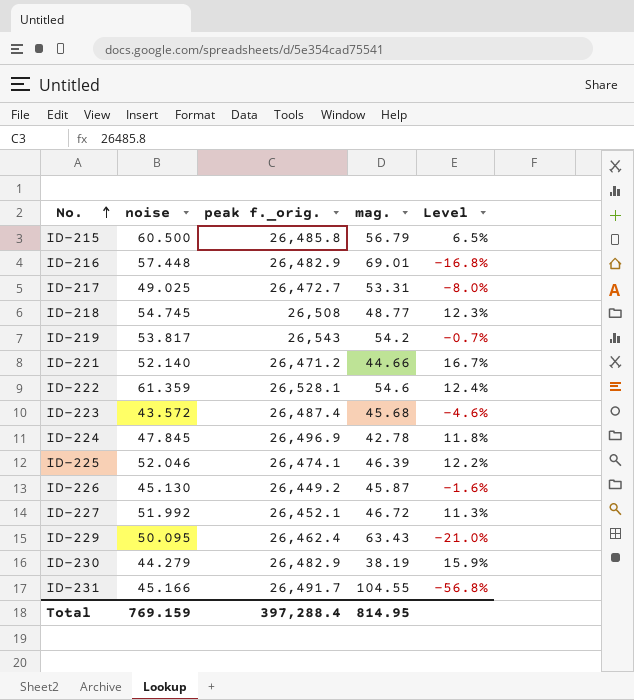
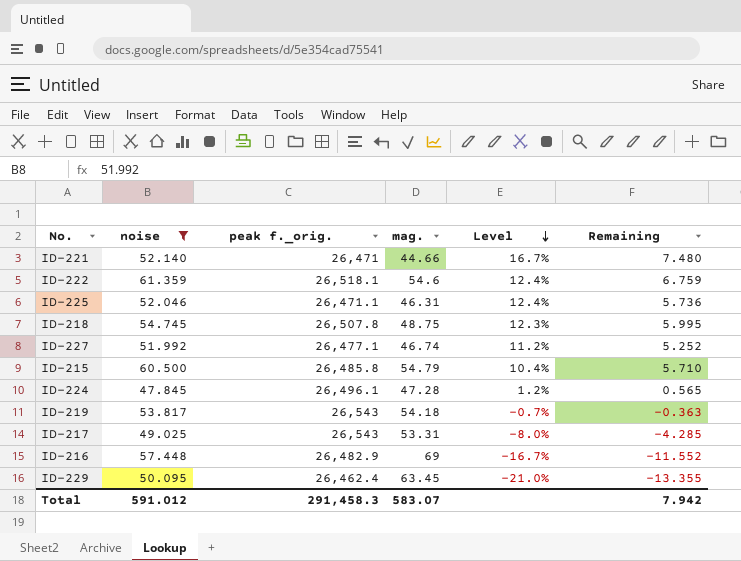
filter: none -> noise >= 47.845
row order: No. ascending -> Level descending
column Remaining | formula: none -> [noise] - [mag.]
ID-221 | peak f._orig.: 26,471.2 -> 26,471
ID-222 | peak f._orig.: 26,528.1 -> 26,518.1
ID-225 | peak f._orig.: 26,474.1 -> 26,471.1
ID-225 | mag.: 46.39 -> 46.31
ID-225 | Level: 12.2% -> 12.4%
ID-218 | peak f._orig.: 26,508 -> 26,507.8
ID-218 | mag.: 48.77 -> 48.75
ID-227 | peak f._orig.: 26,452.1 -> 26,477.1
ID-227 | mag.: 46.72 -> 46.74
ID-227 | Level: 11.3% -> 11.2%
ID-215 | mag.: 56.79 -> 54.79
ID-215 | Level: 6.5% -> 10.4%
ID-224 | peak f._orig.: 26,496.9 -> 26,496.1
ID-224 | mag.: 42.78 -> 47.28
ID-224 | Level: 11.8% -> 1.2%
ID-219 | mag.: 54.2 -> 54.18
ID-217 | peak f._orig.: 26,472.7 -> 26,543
ID-216 | mag.: 69.01 -> 69
ID-216 | Level: -16.8% -> -16.7%
ID-229 | mag.: 63.43 -> 63.45
Total | noise: 769.159 -> 591.012
Total | peak f._orig.: 397,288.4 -> 291,458.3
Total | mag.: 814.95 -> 583.07

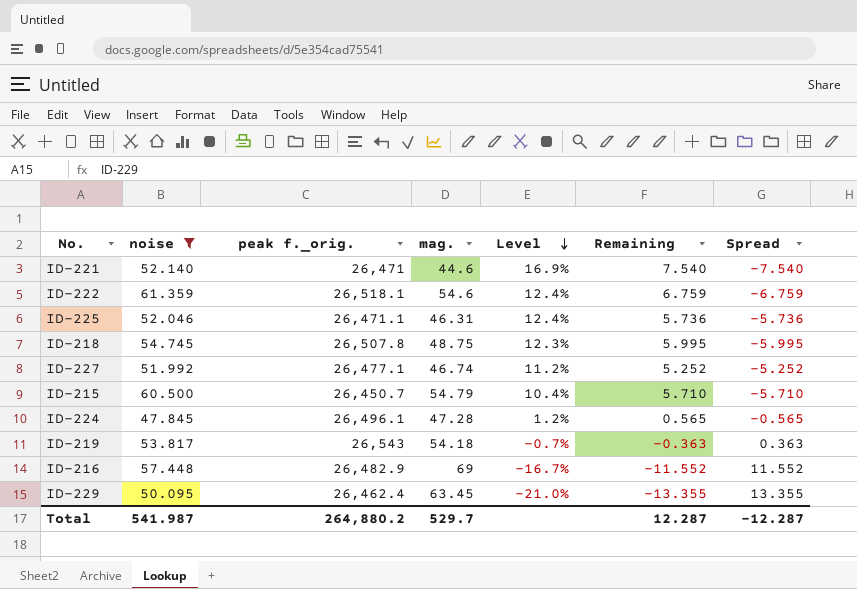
column Spread | formula: none -> [mag.] - [noise]
row ID-217: 49.025 | 26,543 | 53.31 | -8.0% | -4.285 -> none
ID-221 | mag.: 44.66 -> 44.6
ID-221 | Level: 16.7% -> 16.9%
ID-221 | Remaining: 7.480 -> 7.540
ID-215 | peak f._orig.: 26,485.8 -> 26,450.7
Total | noise: 591.012 -> 541.987
Total | peak f._orig.: 291,458.3 -> 264,880.2
Total | mag.: 583.07 -> 529.7
Total | Remaining: 7.942 -> 12.287

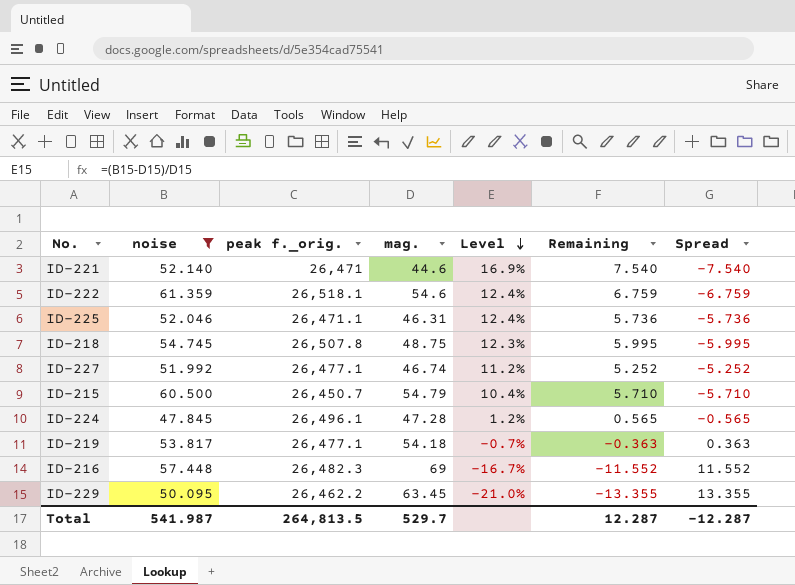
ID-219 | peak f._orig.: 26,543 -> 26,477.1
ID-216 | peak f._orig.: 26,482.9 -> 26,482.3
ID-229 | peak f._orig.: 26,462.4 -> 26,462.2
Total | peak f._orig.: 264,880.2 -> 264,813.5

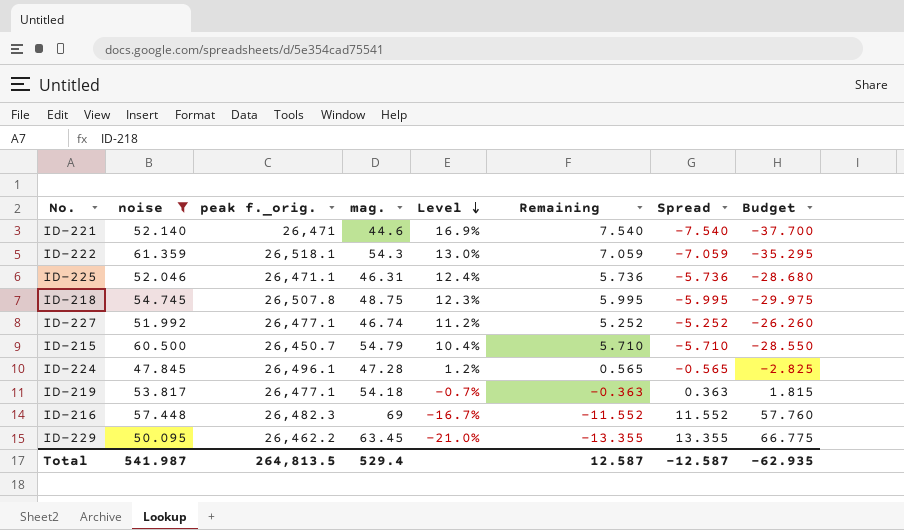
column Budget | formula: none -> [Spread] * 5
ID-222 | mag.: 54.6 -> 54.3
ID-222 | Level: 12.4% -> 13.0%
ID-222 | Remaining: 6.759 -> 7.059
ID-222 | Spread: -6.759 -> -7.059
Total | mag.: 529.7 -> 529.4
Total | Remaining: 12.287 -> 12.587
Total | Spread: -12.287 -> -12.587

